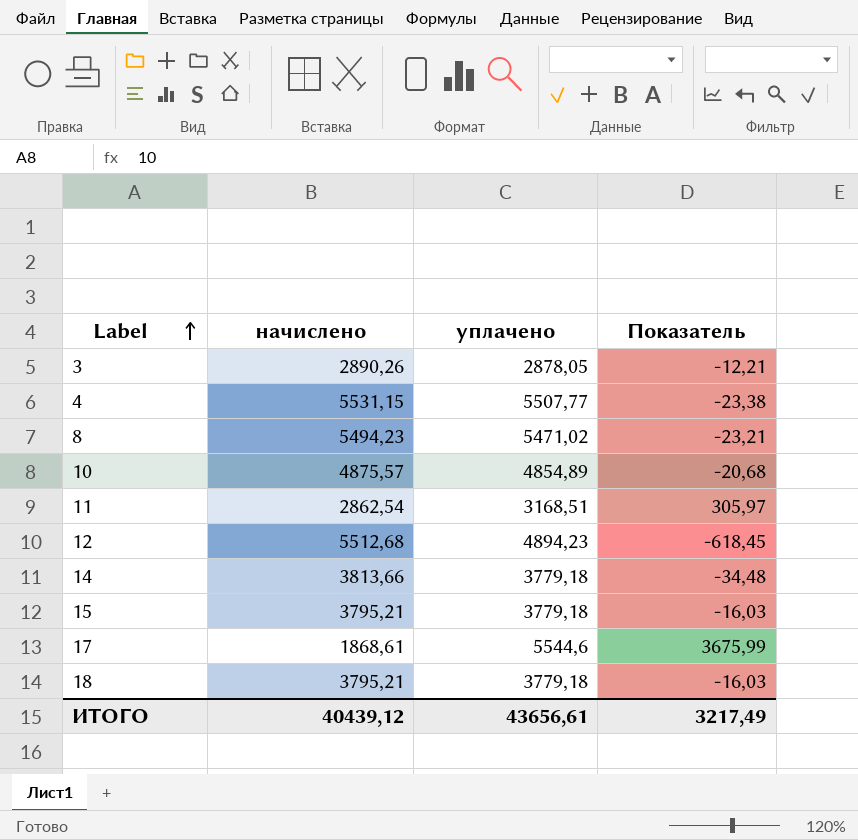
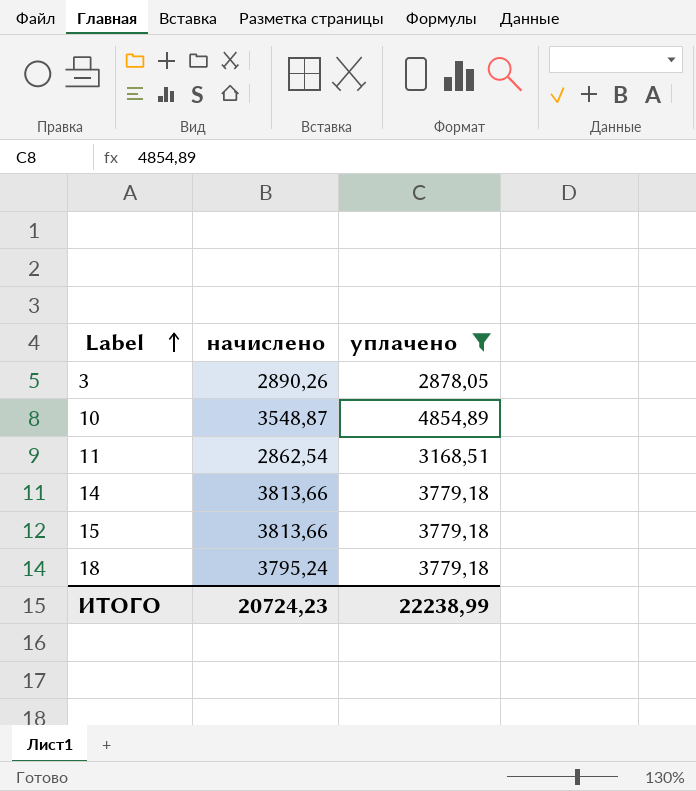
filter: none -> уплачено <= 4854,89
column Показатель | formula: [уплачено] - [начислено] -> none
10 | начислено: 4875,57 -> 3548,87
15 | начислено: 3795,21 -> 3813,66
18 | начислено: 3795,21 -> 3795,24
ИТОГО | начислено: 40439,12 -> 20724,23
ИТОГО | уплачено: 43656,61 -> 22238,99

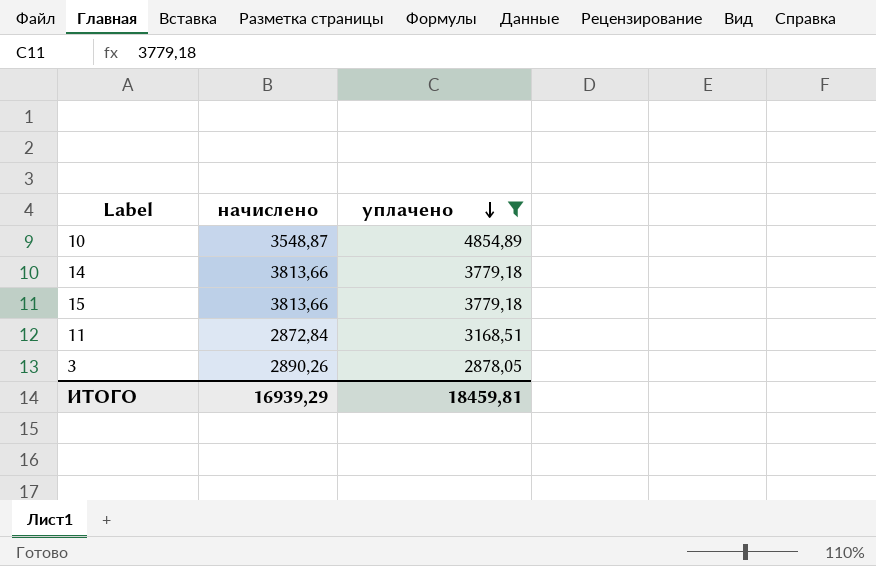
row order: Label ascending -> уплачено descending
row 18: 3795,24 | 3779,18 -> none
11 | начислено: 2862,54 -> 2872,84
ИТОГО | начислено: 20724,23 -> 16939,29
ИТОГО | уплачено: 22238,99 -> 18459,81

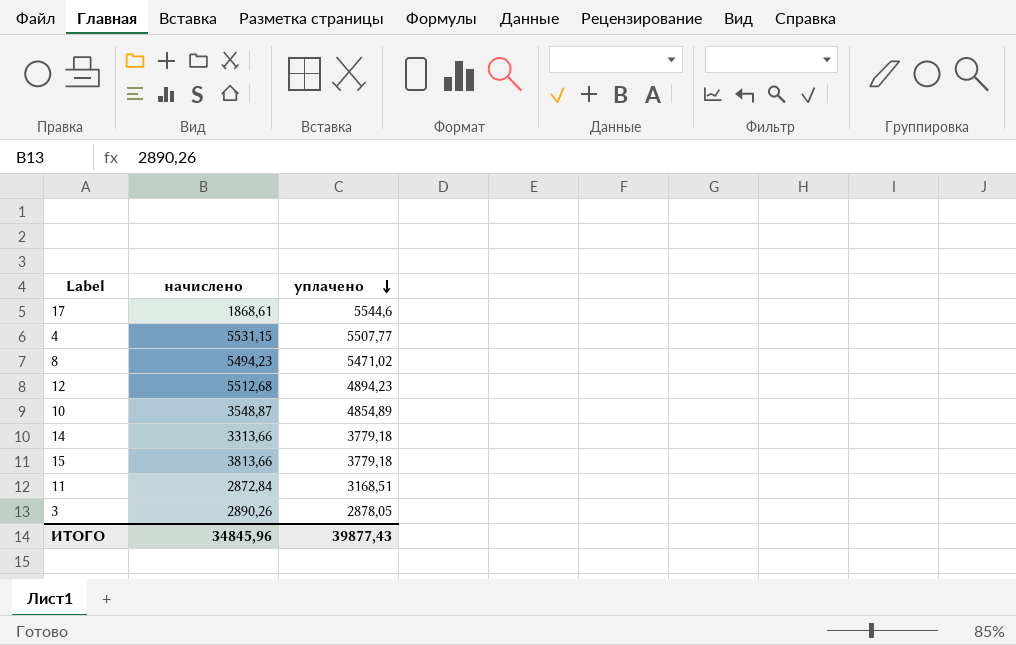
filter: уплачено <= 4854,89 -> none
14 | начислено: 3813,66 -> 3313,66
ИТОГО | начислено: 16939,29 -> 34845,96
ИТОГО | уплачено: 18459,81 -> 39877,43

